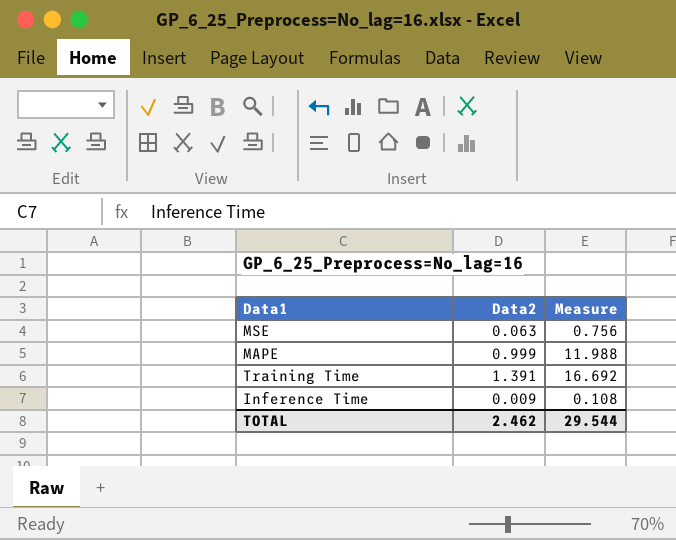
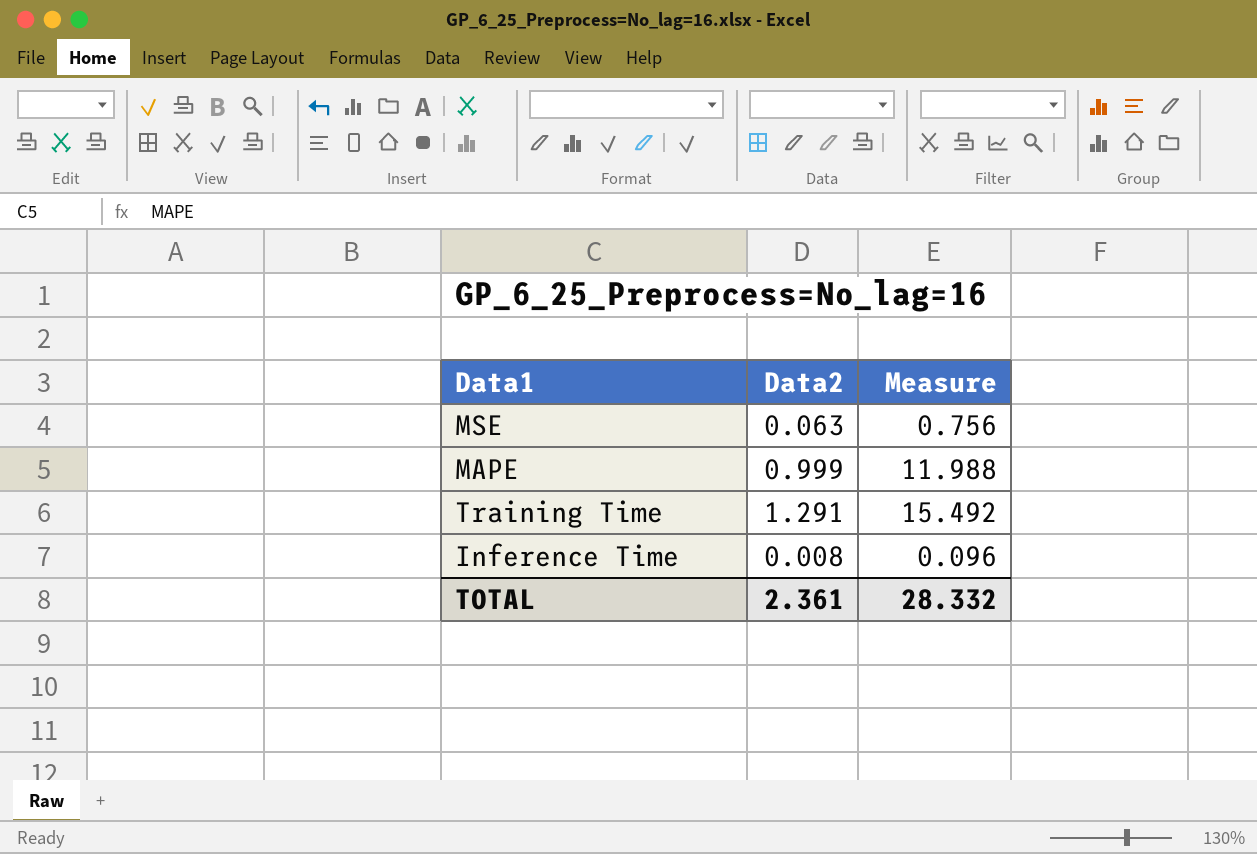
Training Time | Data2: 1.391 -> 1.291
Training Time | Measure: 16.692 -> 15.492
Inference Time | Data2: 0.009 -> 0.008
Inference Time | Measure: 0.108 -> 0.096
TOTAL | Data2: 2.462 -> 2.361
TOTAL | Measure: 29.544 -> 28.332

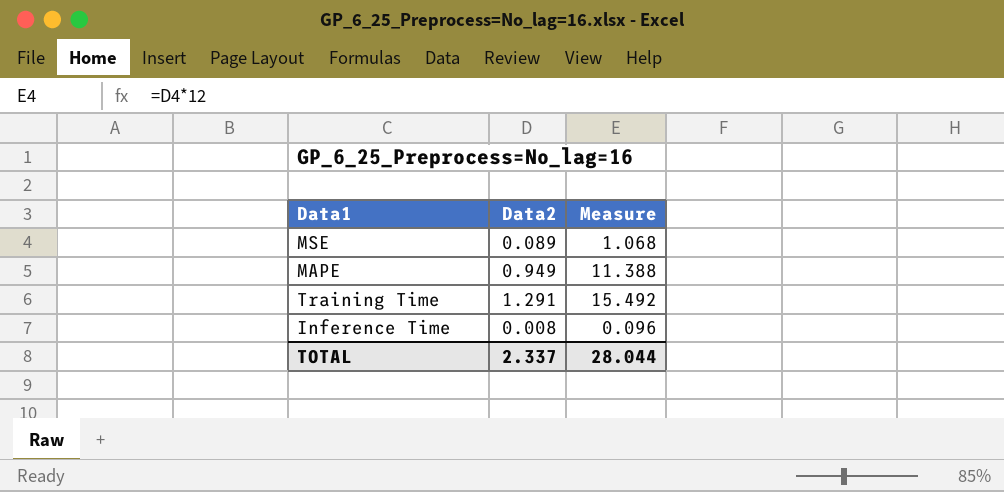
MSE | Data2: 0.063 -> 0.089
MSE | Measure: 0.756 -> 1.068
MAPE | Data2: 0.999 -> 0.949
MAPE | Measure: 11.988 -> 11.388
TOTAL | Data2: 2.361 -> 2.337
TOTAL | Measure: 28.332 -> 28.044

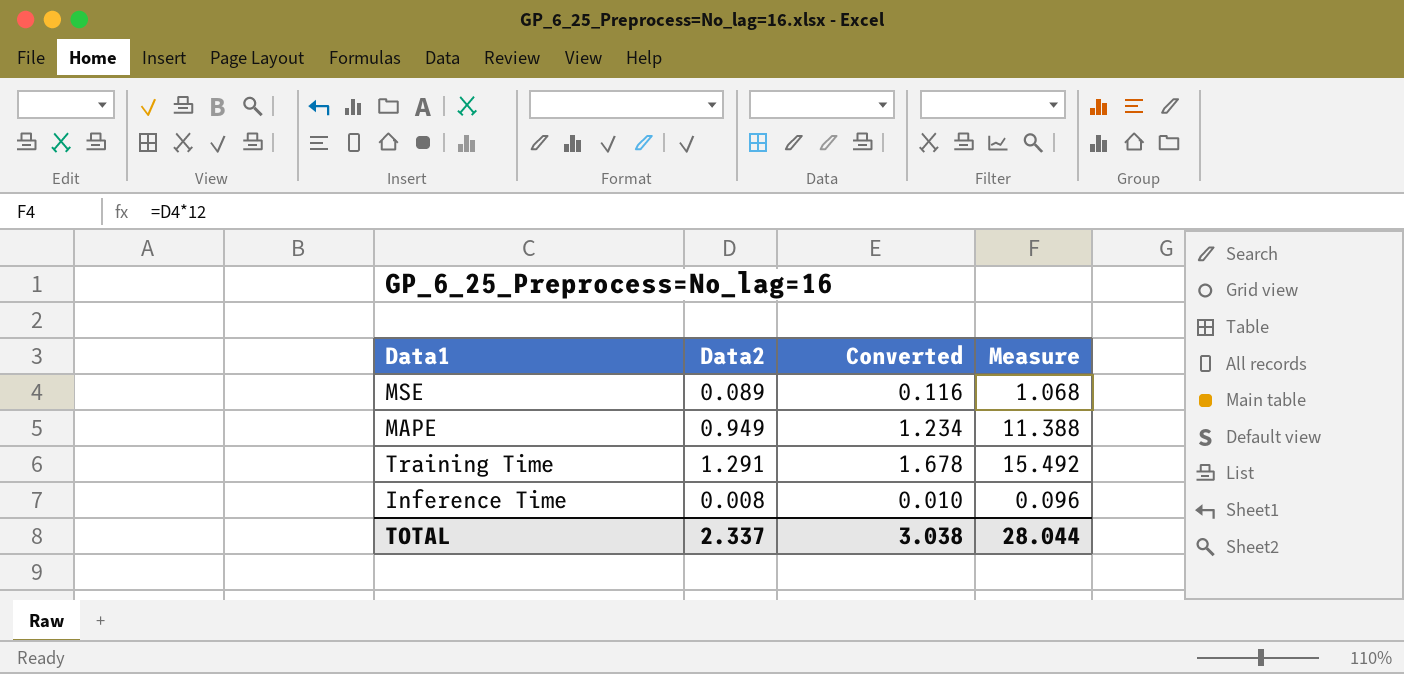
column Converted | formula: none -> [Data2] * 1.3

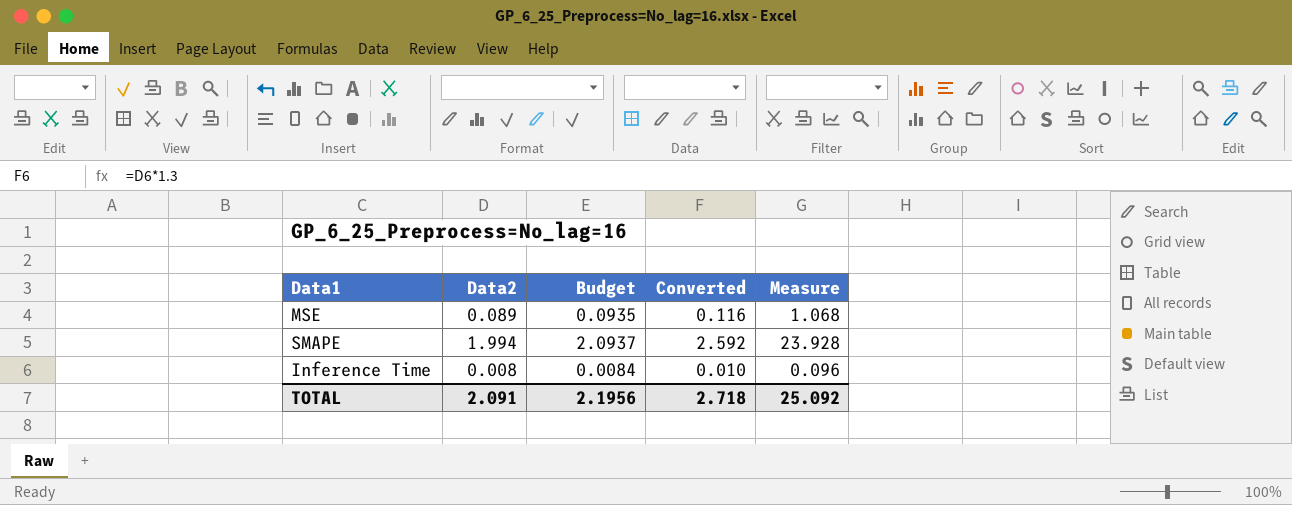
column Budget | formula: none -> [Data2] * 1.05
row MAPE: 0.949 | 1.234 | 11.388 -> none
row Training Time: 1.291 | 1.678 | 15.492 -> none
row SMAPE: none -> 1.994 | 2.0937 | 2.592 | 23.928
TOTAL | Data2: 2.337 -> 2.091
TOTAL | Converted: 3.038 -> 2.718
TOTAL | Measure: 28.044 -> 25.092

